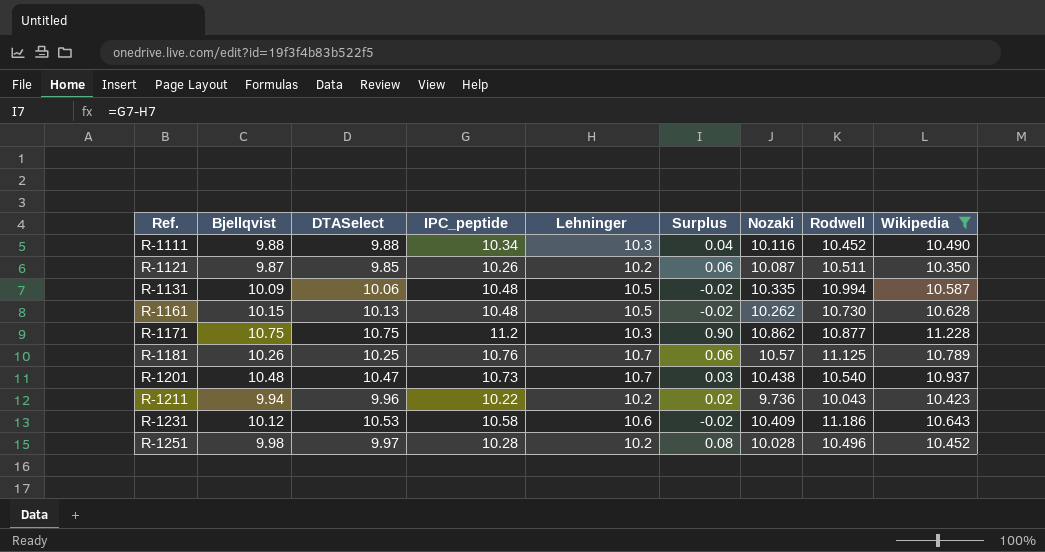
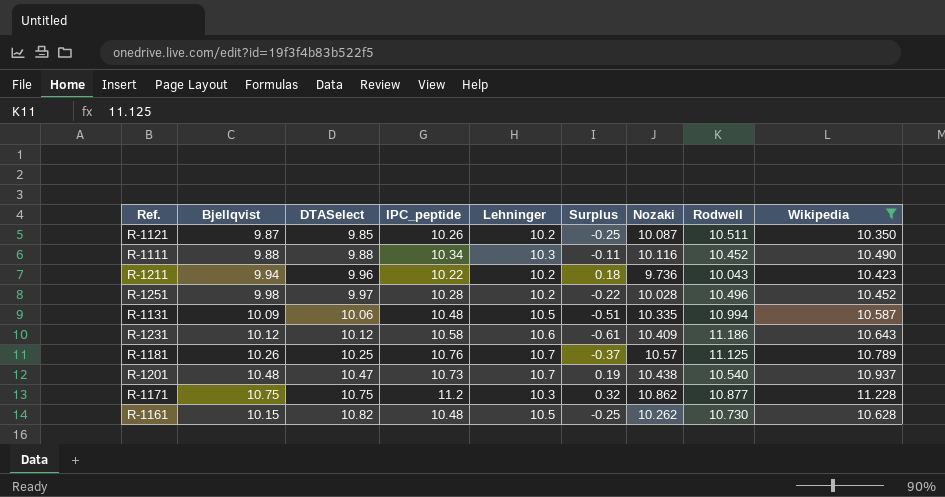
row order: Ref. ascending -> DTASelect ascending
column Surplus | formula: [IPC_peptide] - [Lehninger] -> [IPC_peptide] - [Rodwell]
R-1231 | DTASelect: 10.53 -> 10.12
R-1161 | DTASelect: 10.13 -> 10.82

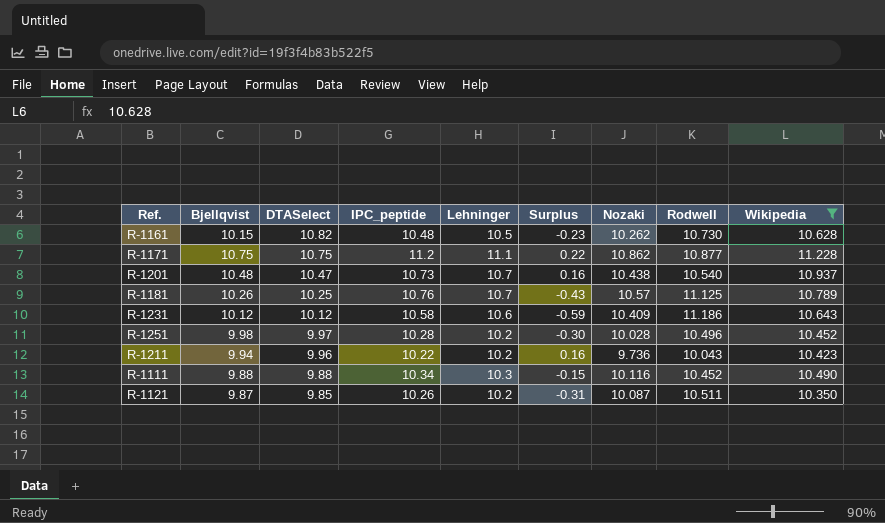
row order: DTASelect ascending -> DTASelect descending
column Surplus | formula: [IPC_peptide] - [Rodwell] -> [Lehninger] - [Rodwell]
row R-1131: 10.09 | 10.06 | 10.48 | 10.5 | -0.51 | 10.335 | 10.994 | 10.587 -> none
R-1171 | Lehninger: 10.3 -> 11.1

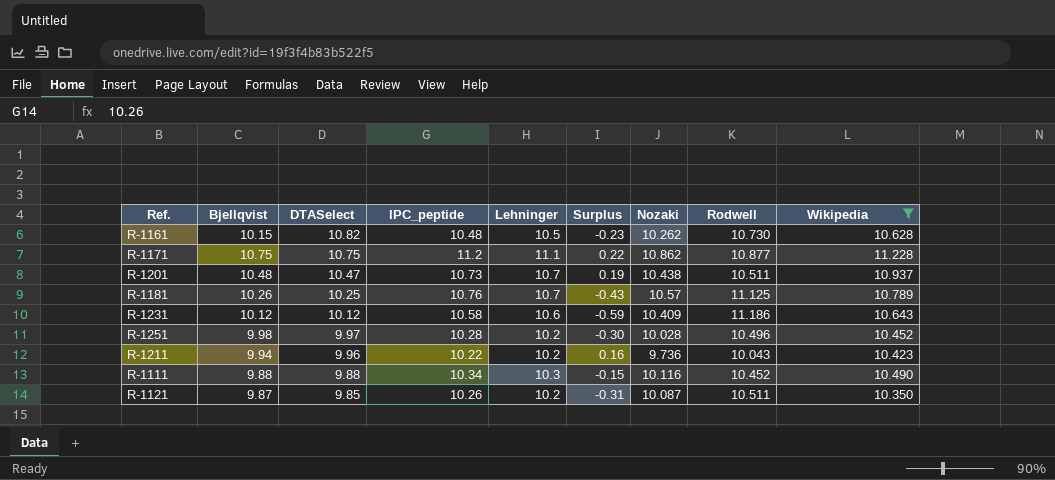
R-1201 | Surplus: 0.16 -> 0.19
R-1201 | Rodwell: 10.540 -> 10.511

